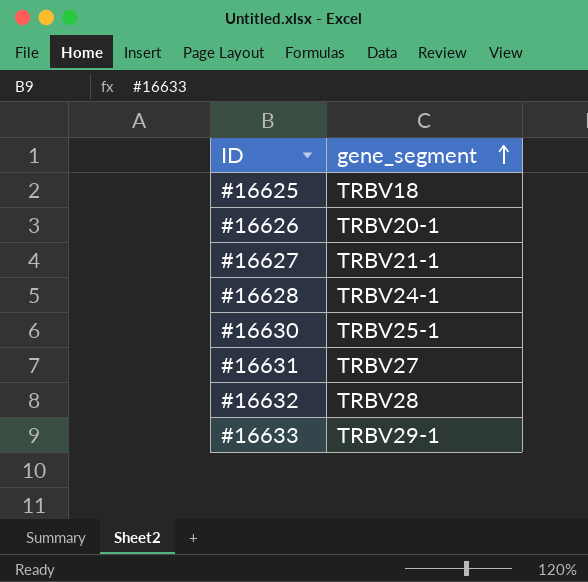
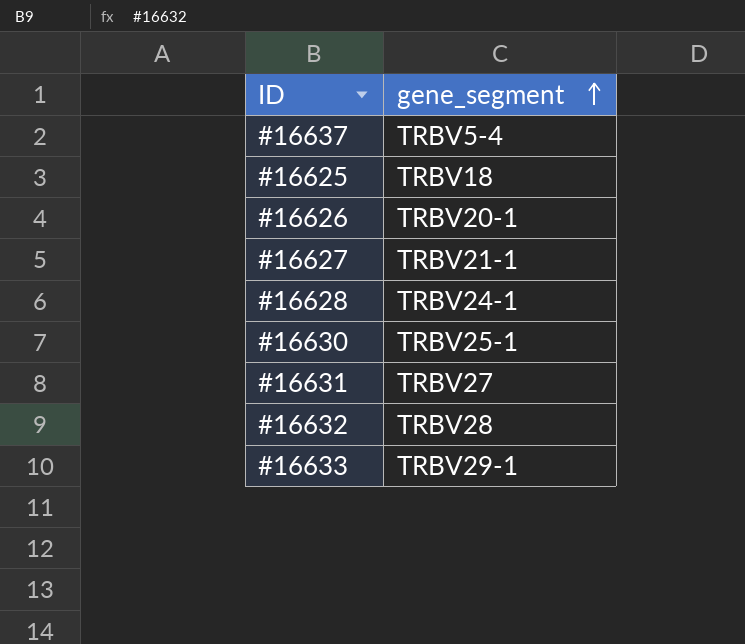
row #16637: none -> TRBV5-4

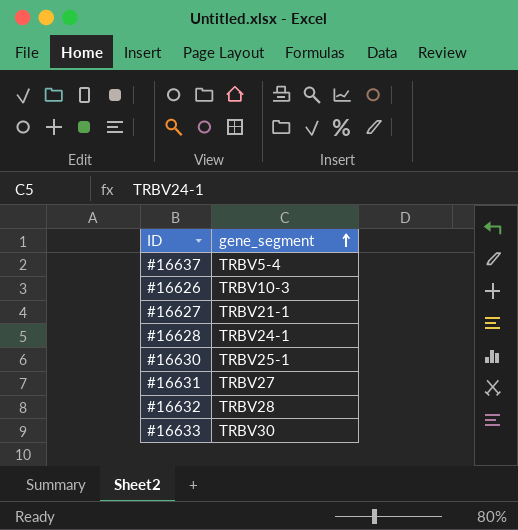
row #16625: TRBV18 -> none
#16626 | gene_segment: TRBV20-1 -> TRBV10-3
#16633 | gene_segment: TRBV29-1 -> TRBV30

